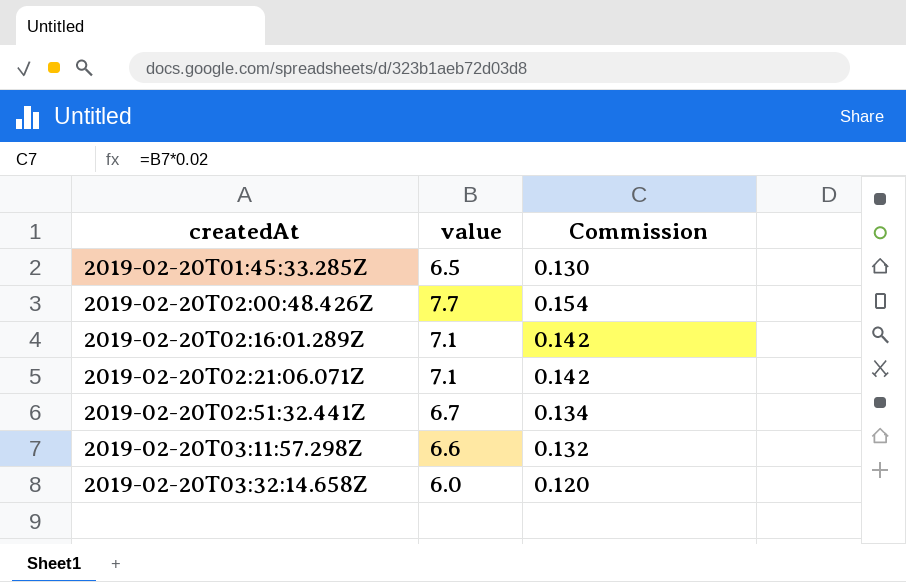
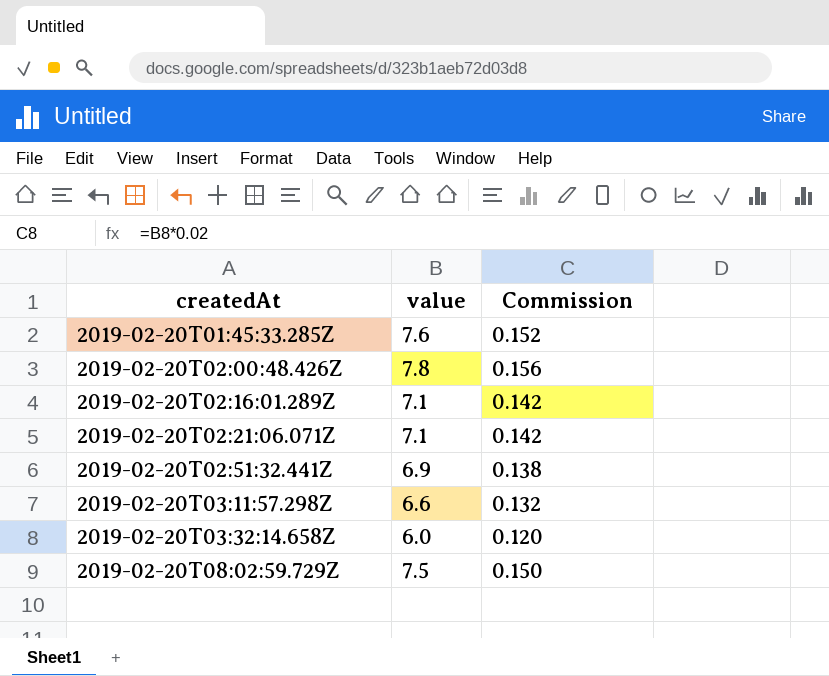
2019-02-20T01:45:33.285Z | value: 6.5 -> 7.6
2019-02-20T01:45:33.285Z | Commission: 0.130 -> 0.152
2019-02-20T02:00:48.426Z | value: 7.7 -> 7.8
2019-02-20T02:00:48.426Z | Commission: 0.154 -> 0.156
2019-02-20T02:51:32.441Z | value: 6.7 -> 6.9
2019-02-20T02:51:32.441Z | Commission: 0.134 -> 0.138
row 2019-02-20T08:02:59.729Z: none -> 7.5 | 0.150

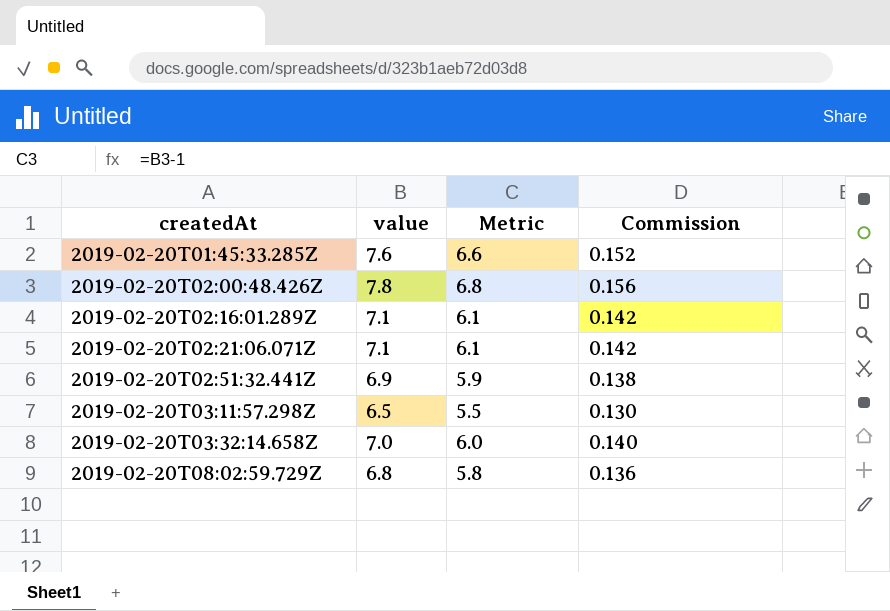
column Metric | formula: none -> [value] - 1
2019-02-20T03:11:57.298Z | value: 6.6 -> 6.5
2019-02-20T03:11:57.298Z | Commission: 0.132 -> 0.130
2019-02-20T03:32:14.658Z | value: 6.0 -> 7.0
2019-02-20T03:32:14.658Z | Commission: 0.120 -> 0.140
2019-02-20T08:02:59.729Z | value: 7.5 -> 6.8
2019-02-20T08:02:59.729Z | Commission: 0.150 -> 0.136

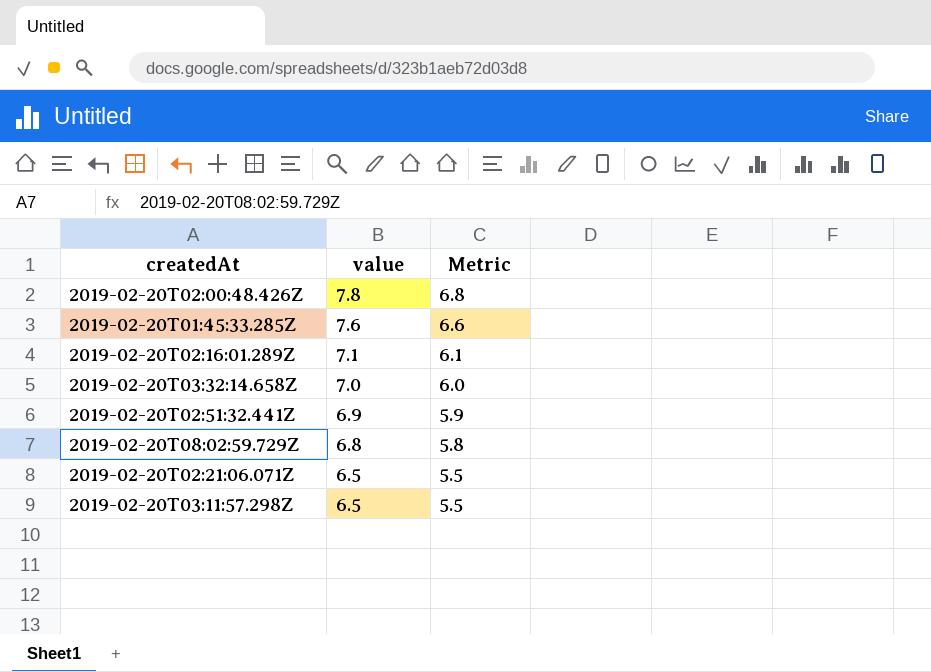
row order: createdAt ascending -> value descending
column Commission | formula: [value] * 0.02 -> none
2019-02-20T02:21:06.071Z | value: 7.1 -> 6.5
2019-02-20T02:21:06.071Z | Metric: 6.1 -> 5.5

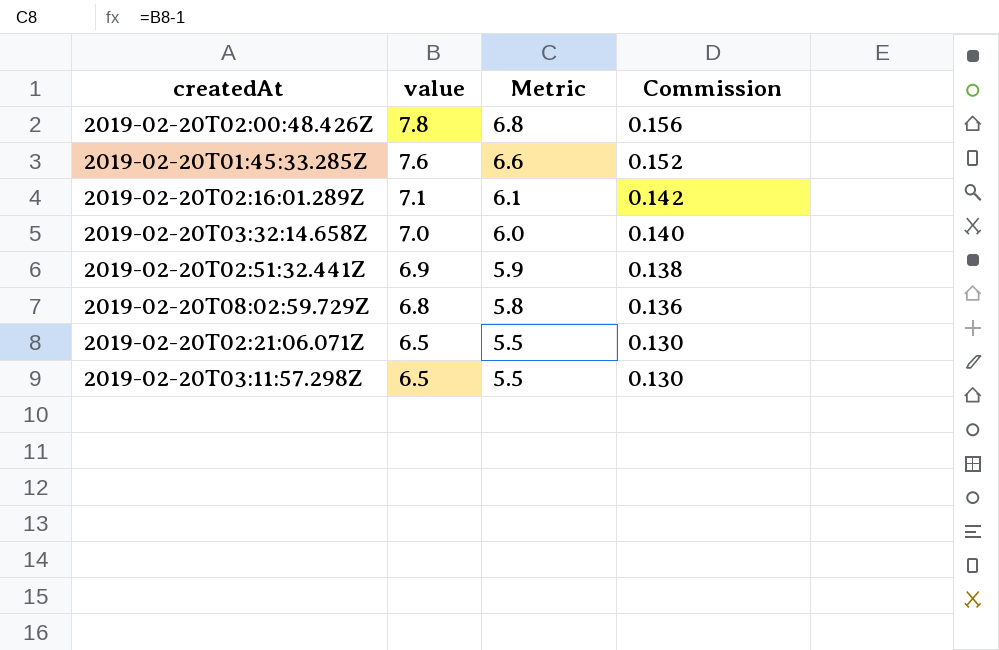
column Commission | formula: none -> [value] * 0.02

